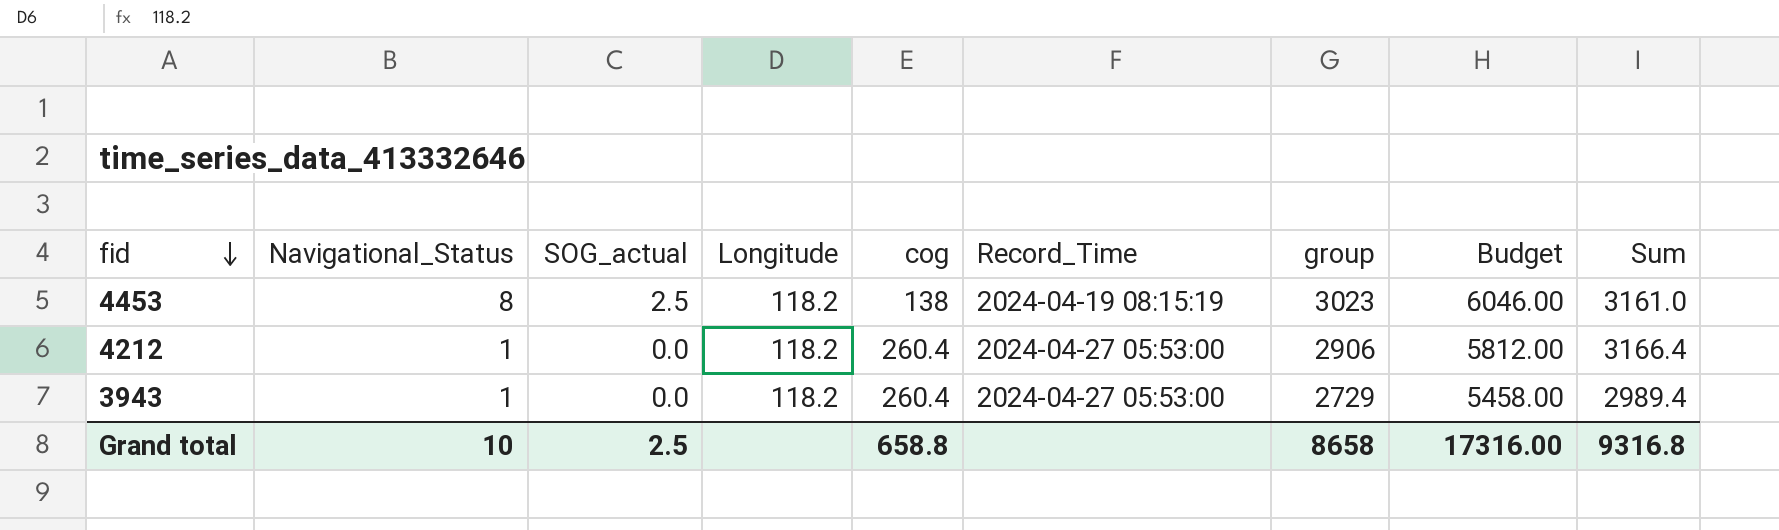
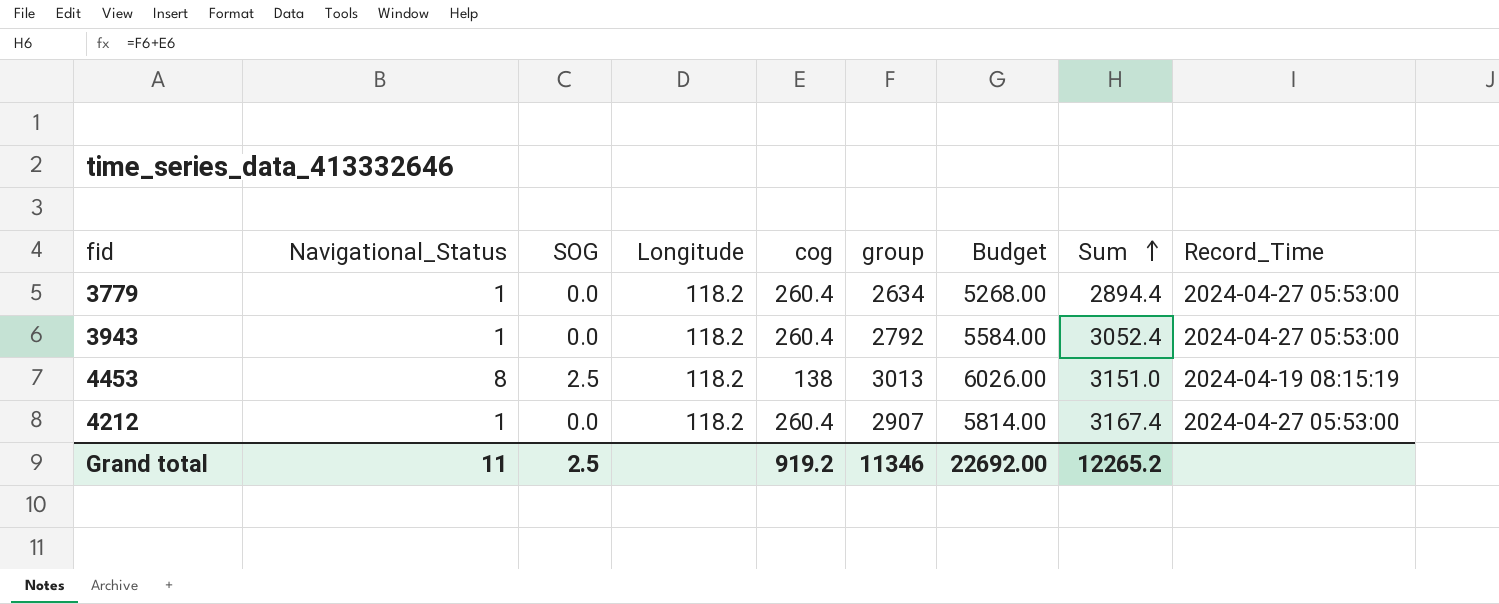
row order: fid descending -> Sum ascending
column name: SOG_actual -> SOG
column Record_Time | position: 6 -> 9
row 3779: none -> 1 | 0.0 | 118.2 | 260.4 | 2634 | 5268.00 | 2894.4 | 2024-04-27 05:53:00
3943 | group: 2729 -> 2792
3943 | Budget: 5458.00 -> 5584.00
3943 | Sum: 2989.4 -> 3052.4
4453 | group: 3023 -> 3013
4453 | Budget: 6046.00 -> 6026.00
4453 | Sum: 3161.0 -> 3151.0
4212 | group: 2906 -> 2907
4212 | Budget: 5812.00 -> 5814.00
4212 | Sum: 3166.4 -> 3167.4
Grand total | Navigational_Status: 10 -> 11
Grand total | cog: 658.8 -> 919.2
Grand total | group: 8658 -> 11346
Grand total | Budget: 17316.00 -> 22692.00
Grand total | Sum: 9316.8 -> 12265.2

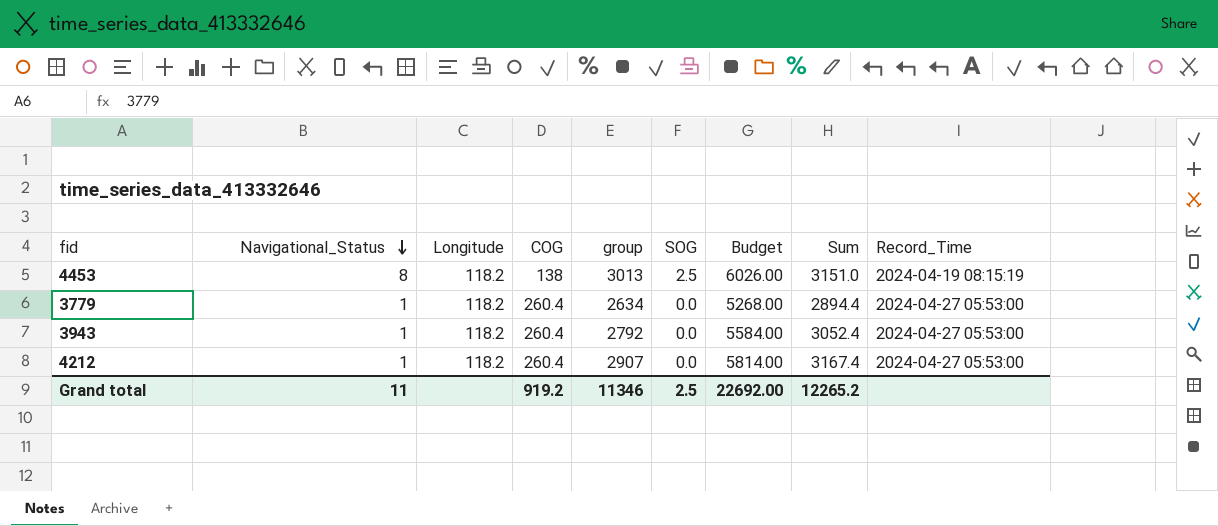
row order: Sum ascending -> Navigational_Status descending
column name: cog -> COG
column SOG | position: 3 -> 6

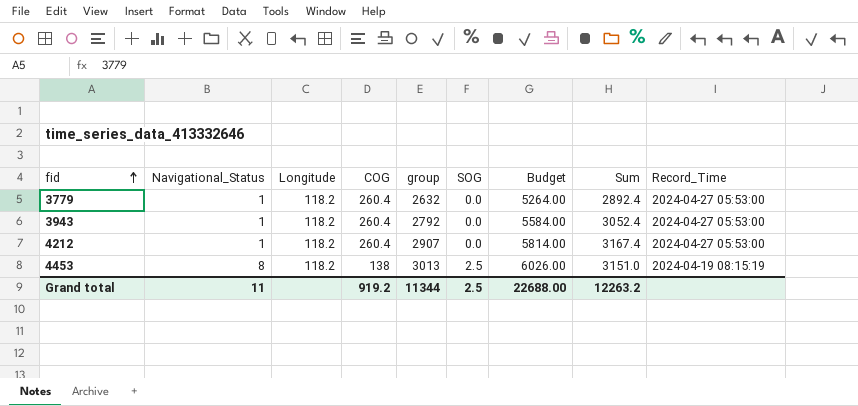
row order: Navigational_Status descending -> fid ascending
3779 | group: 2634 -> 2632
3779 | Budget: 5268.00 -> 5264.00
3779 | Sum: 2894.4 -> 2892.4
Grand total | group: 11346 -> 11344
Grand total | Budget: 22692.00 -> 22688.00
Grand total | Sum: 12265.2 -> 12263.2

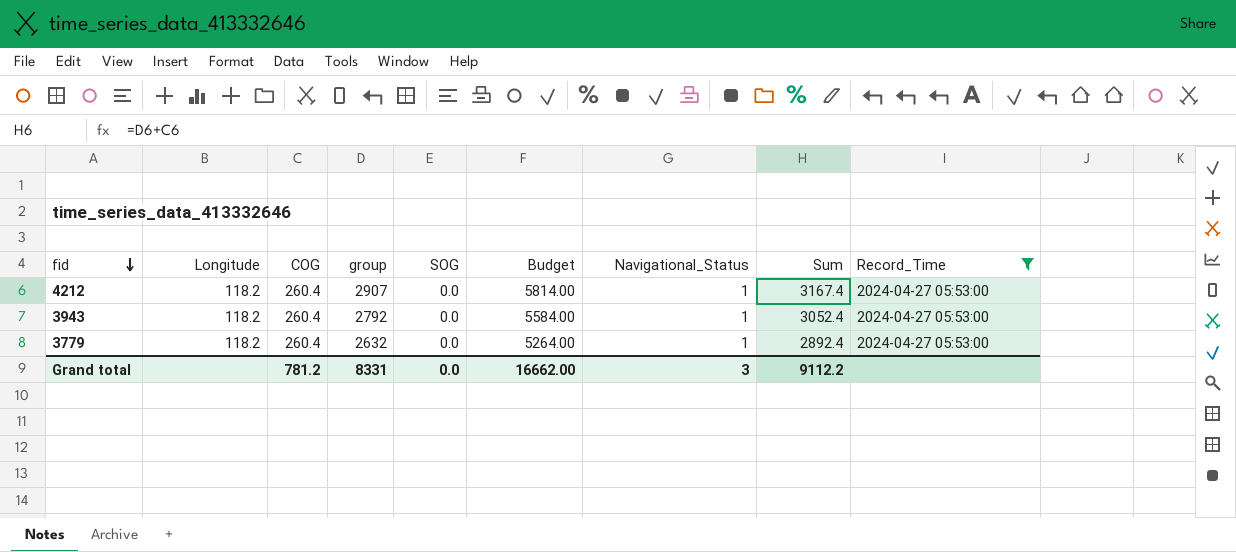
filter: none -> Record_Time = 2024-04-27 05:53:00
row order: fid ascending -> fid descending
column Navigational_Status | position: 2 -> 7
Grand total | COG: 919.2 -> 781.2
Grand total | group: 11344 -> 8331
Grand total | SOG: 2.5 -> 0.0
Grand total | Budget: 22688.00 -> 16662.00
Grand total | Navigational_Status: 11 -> 3
Grand total | Sum: 12263.2 -> 9112.2

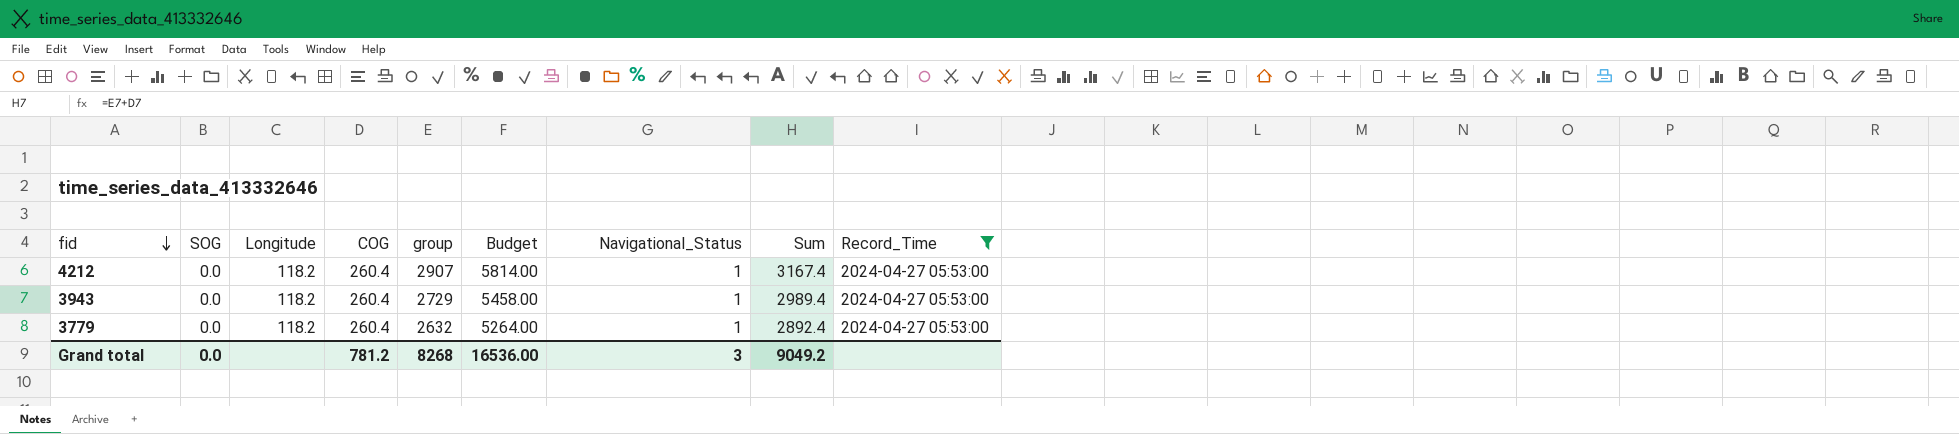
column SOG | position: 5 -> 2
3943 | group: 2792 -> 2729
3943 | Budget: 5584.00 -> 5458.00
3943 | Sum: 3052.4 -> 2989.4
Grand total | group: 8331 -> 8268
Grand total | Budget: 16662.00 -> 16536.00
Grand total | Sum: 9112.2 -> 9049.2

